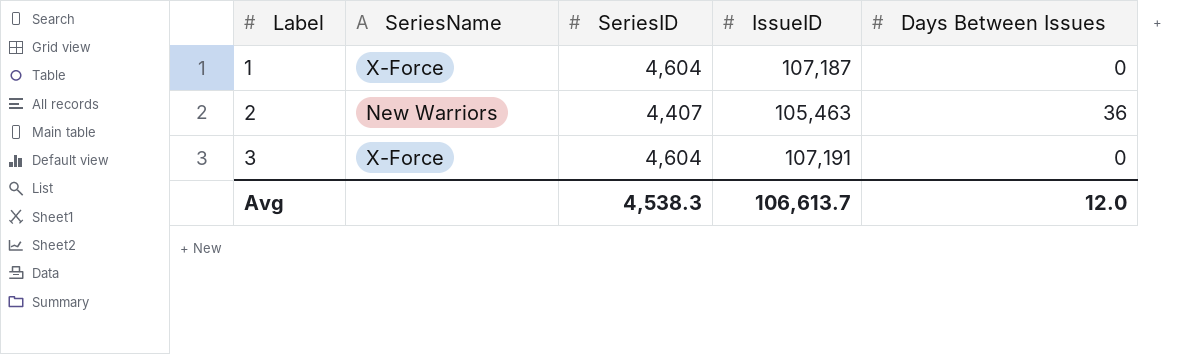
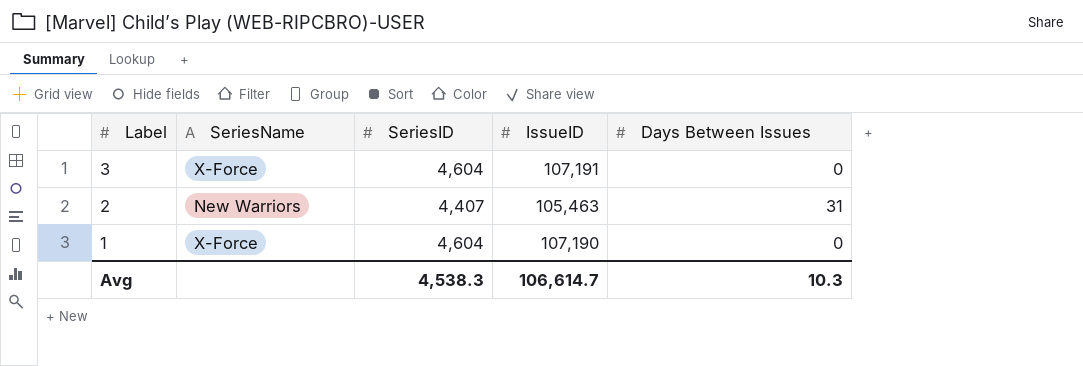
row order: Label ascending -> Label descending
2 | Days Between Issues: 36 -> 31
1 | IssueID: 107,187 -> 107,190
Avg | IssueID: 106,613.7 -> 106,614.7
Avg | Days Between Issues: 12.0 -> 10.3

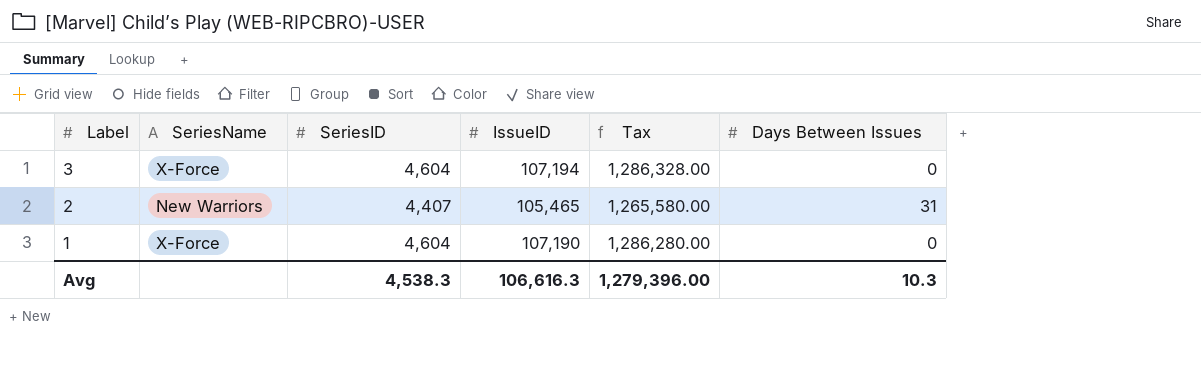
column Tax | formula: none -> [IssueID] * 12
3 | IssueID: 107,191 -> 107,194
2 | IssueID: 105,463 -> 105,465
Avg | IssueID: 106,614.7 -> 106,616.3

